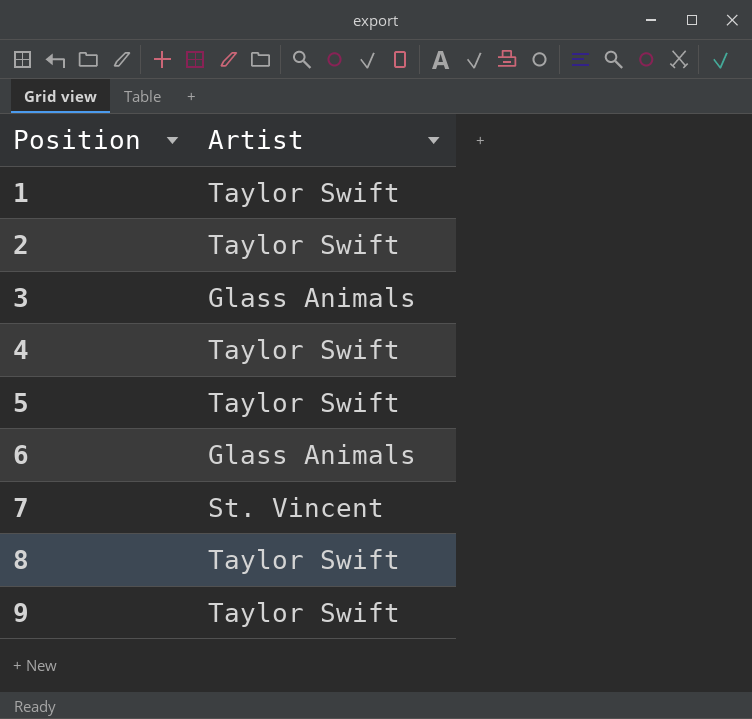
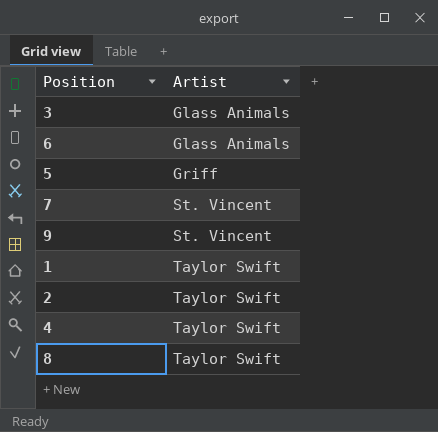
row order: Position ascending -> Artist ascending
5 | Artist: Taylor Swift -> Griff
9 | Artist: Taylor Swift -> St. Vincent

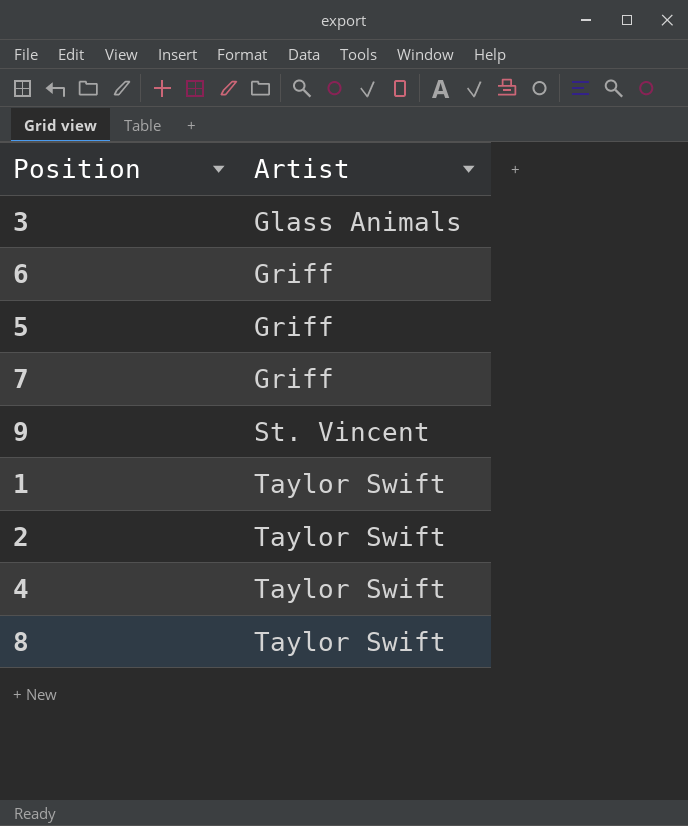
6 | Artist: Glass Animals -> Griff
7 | Artist: St. Vincent -> Griff

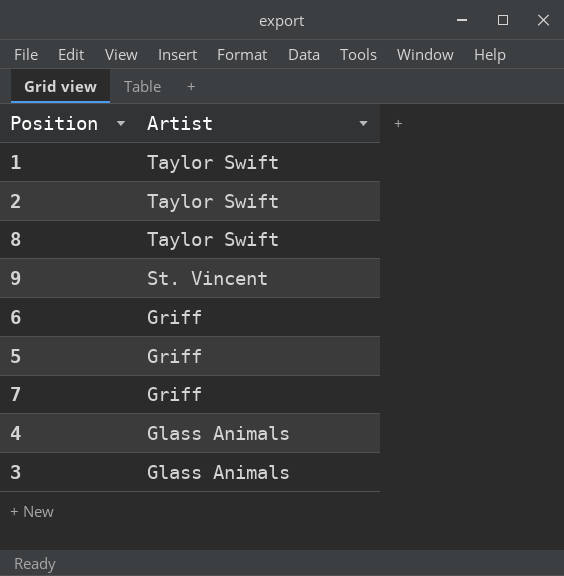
row order: Artist ascending -> Artist descending
4 | Artist: Taylor Swift -> Glass Animals

